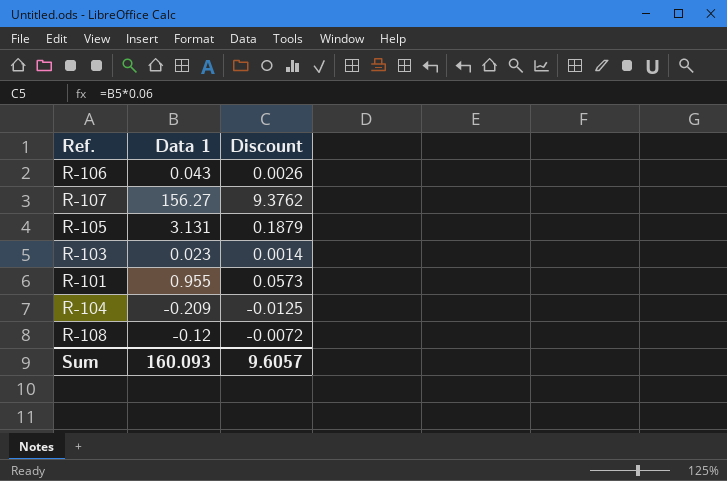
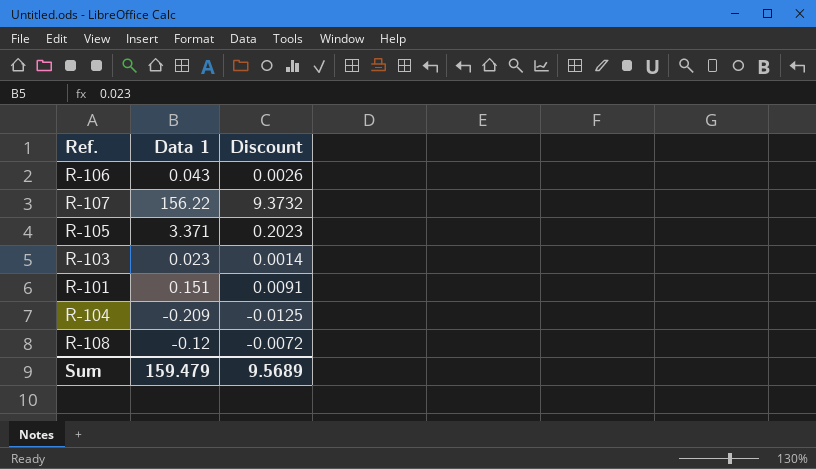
R-107 | Data 1: 156.27 -> 156.22
R-107 | Discount: 9.3762 -> 9.3732
R-105 | Data 1: 3.131 -> 3.371
R-105 | Discount: 0.1879 -> 0.2023
R-101 | Data 1: 0.955 -> 0.151
R-101 | Discount: 0.0573 -> 0.0091
Sum | Data 1: 160.093 -> 159.479
Sum | Discount: 9.6057 -> 9.5689

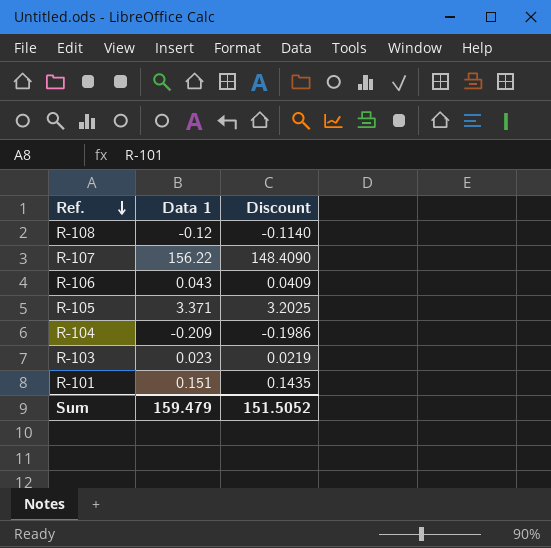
row order: none -> Ref. descending
column Discount | formula: [Data 1] * 0.06 -> [Data 1] * 0.95
Sum | Discount: 9.5689 -> 151.5052

